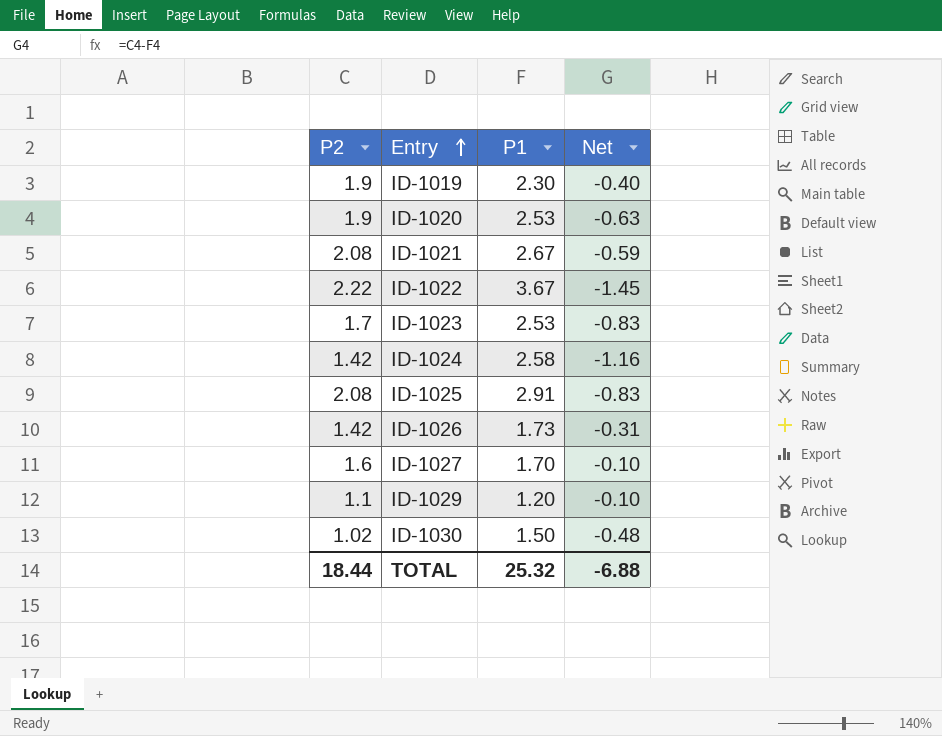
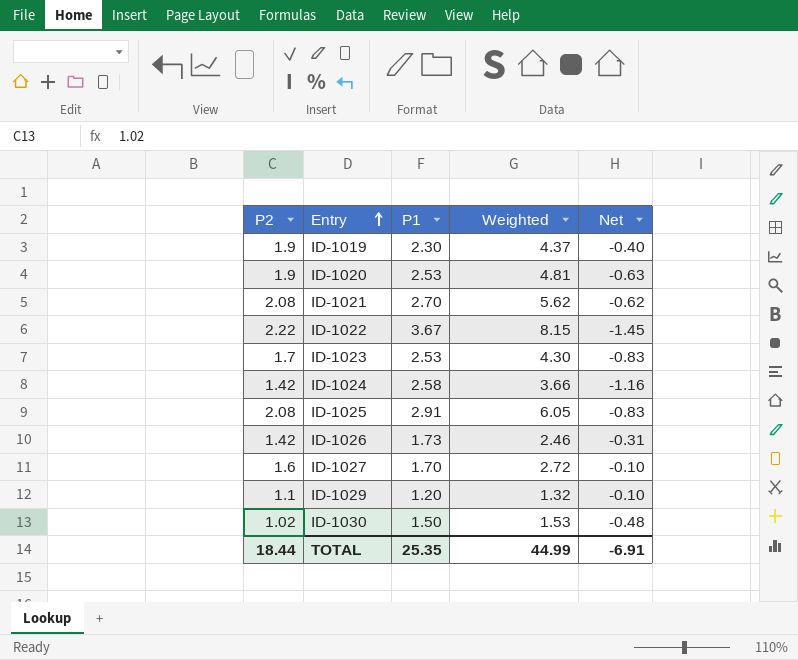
column Weighted | formula: none -> [P2] * [P1]
ID-1021 | P1: 2.67 -> 2.70
ID-1021 | Net: -0.59 -> -0.62
TOTAL | P1: 25.32 -> 25.35
TOTAL | Net: -6.88 -> -6.91

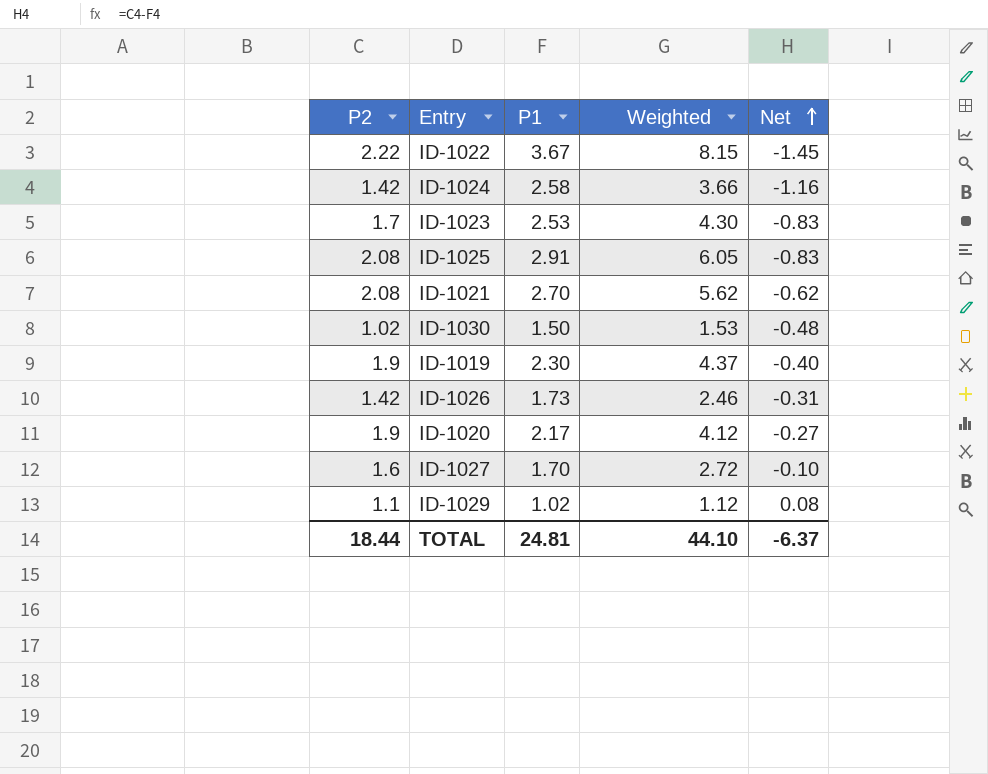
row order: Entry ascending -> Net ascending
ID-1020 | P1: 2.53 -> 2.17
ID-1020 | Weighted: 4.81 -> 4.12
ID-1020 | Net: -0.63 -> -0.27
ID-1029 | P1: 1.20 -> 1.02
ID-1029 | Weighted: 1.32 -> 1.12
ID-1029 | Net: -0.10 -> 0.08
TOTAL | P1: 25.35 -> 24.81
TOTAL | Weighted: 44.99 -> 44.10
TOTAL | Net: -6.91 -> -6.37

